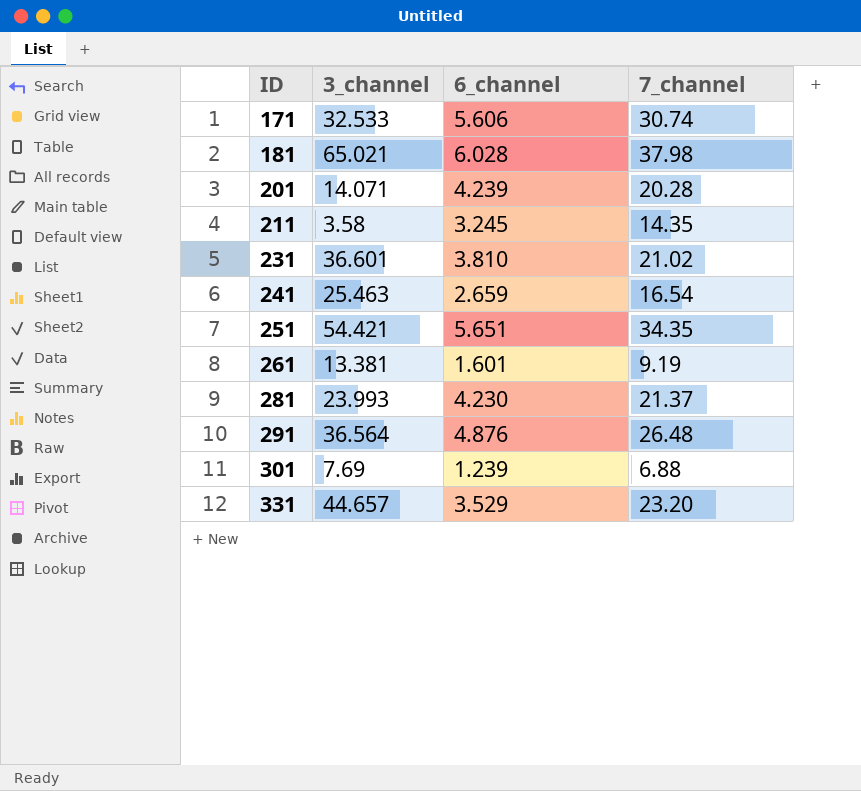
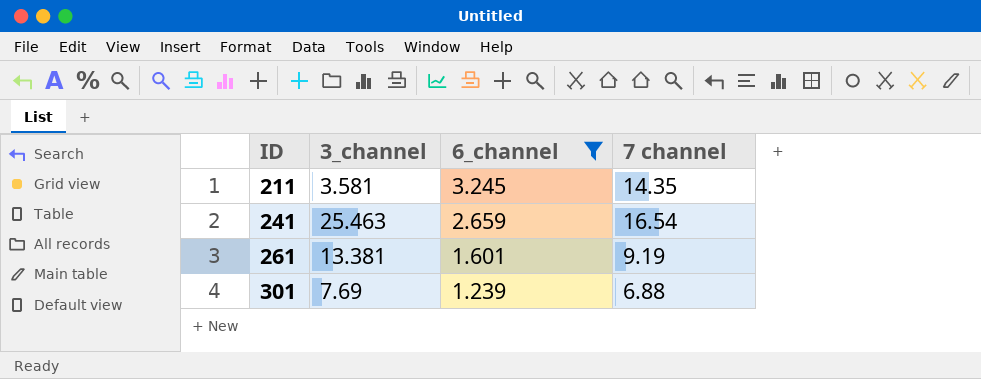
filter: none -> 6_channel <= 3.245
column name: 7_channel -> 7 channel
211 | 3_channel: 3.58 -> 3.581

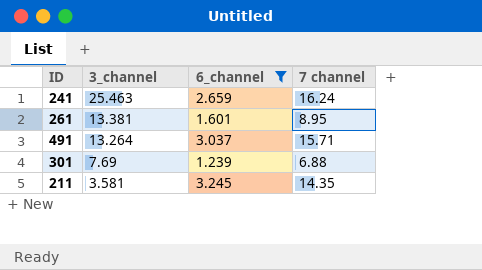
row order: ID ascending -> 3_channel descending
241 | 7 channel: 16.54 -> 16.24
261 | 7 channel: 9.19 -> 8.95
row 491: none -> 13.264 | 3.037 | 15.71

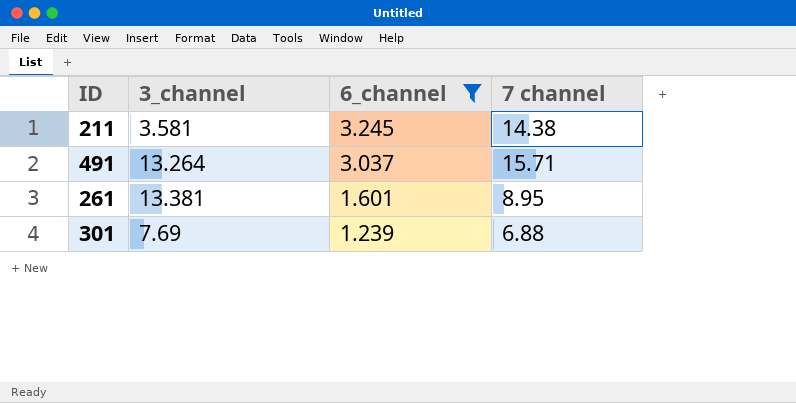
row order: 3_channel descending -> 6_channel descending
row 241: 25.463 | 2.659 | 16.24 -> none
211 | 7 channel: 14.35 -> 14.38

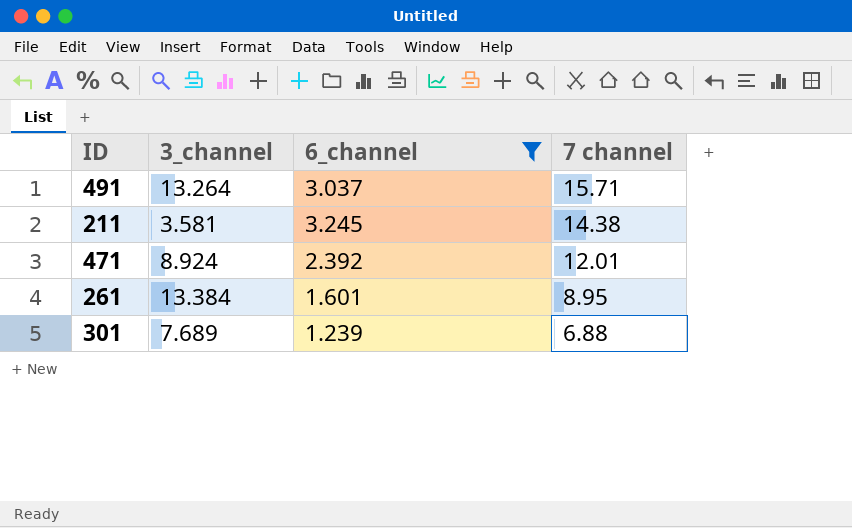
row order: 6_channel descending -> 7 channel descending
row 471: none -> 8.924 | 2.392 | 12.01
261 | 3_channel: 13.381 -> 13.384
301 | 3_channel: 7.69 -> 7.689

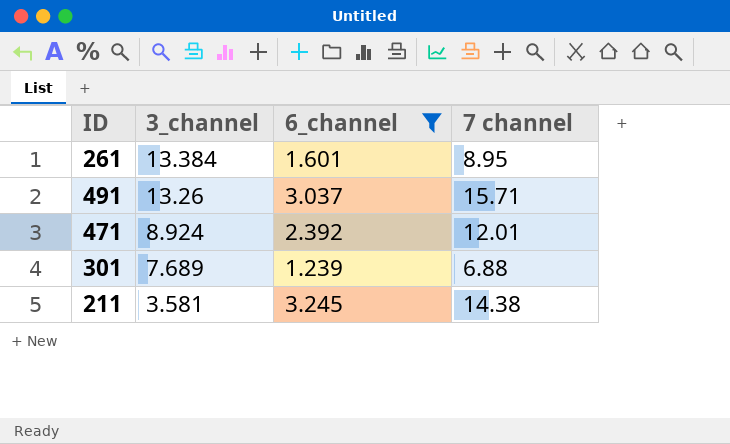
row order: 7 channel descending -> 3_channel descending
491 | 3_channel: 13.264 -> 13.26

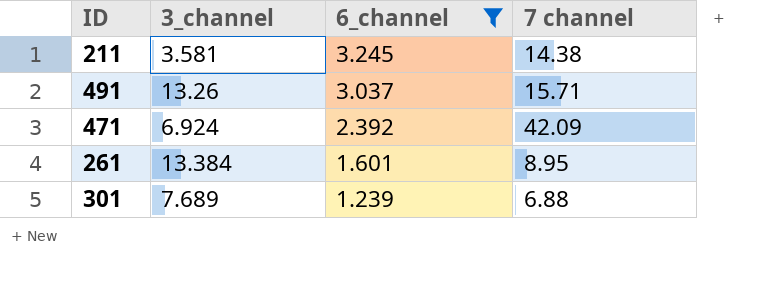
row order: 3_channel descending -> 6_channel descending
471 | 3_channel: 8.924 -> 6.924
471 | 7 channel: 12.01 -> 42.09

